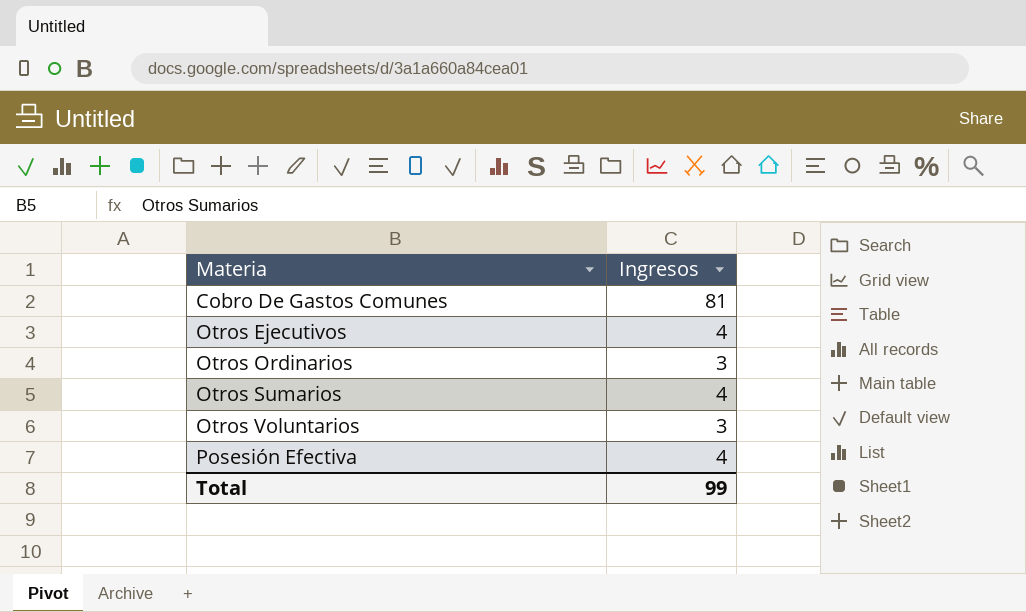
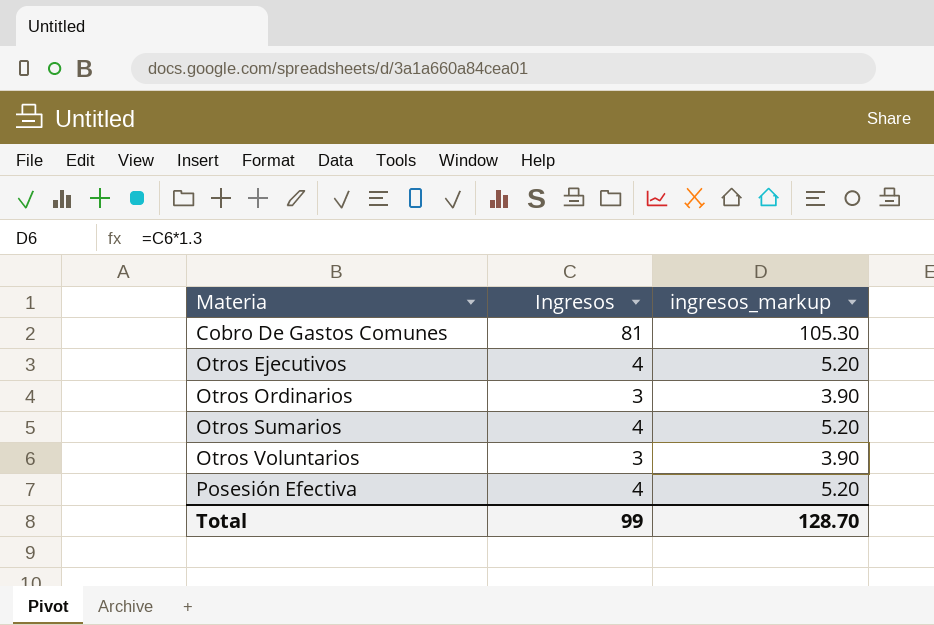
column ingresos_markup | formula: none -> [Ingresos] * 1.3

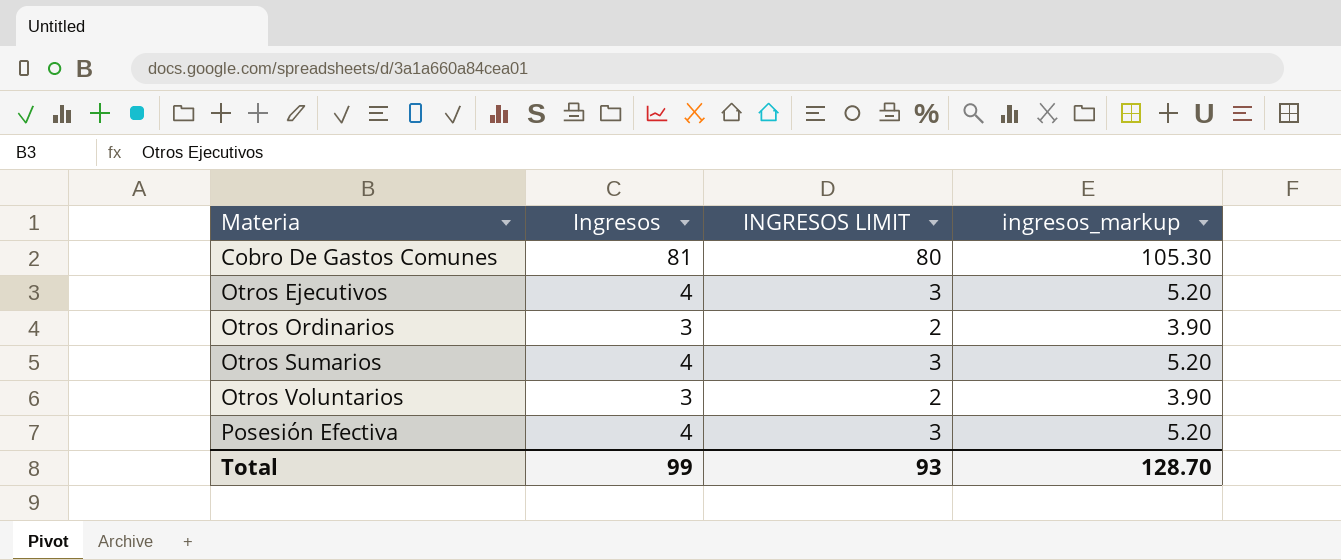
column INGRESOS LIMIT | formula: none -> [Ingresos] - 1

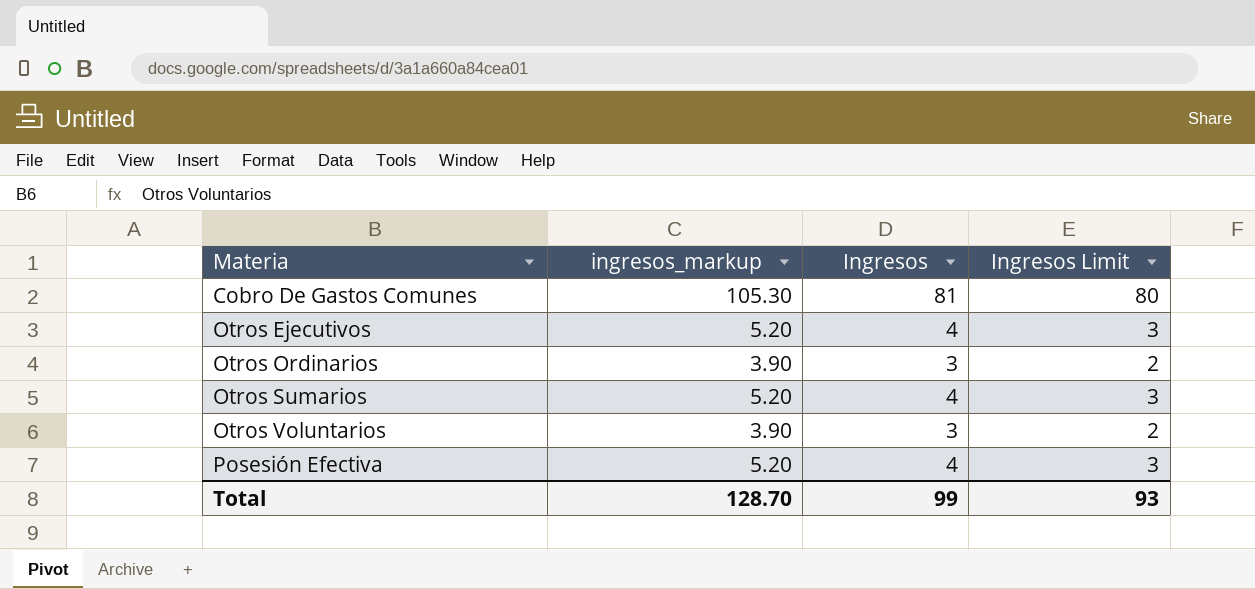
column ingresos_markup | position: 4 -> 2
column name: INGRESOS LIMIT -> Ingresos Limit

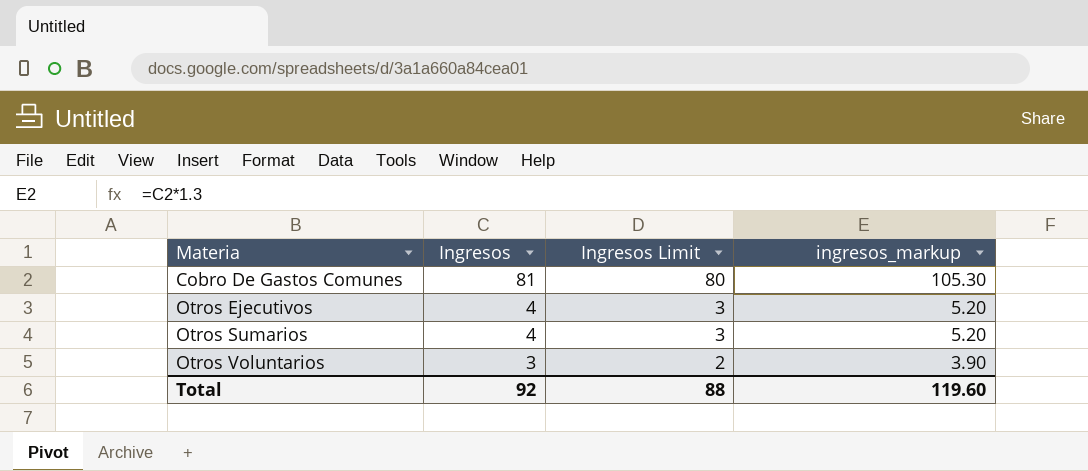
column ingresos_markup | position: 2 -> 4
row Otros Ordinarios: 3.90 | 3 | 2 -> none
row Posesión Efectiva: 5.20 | 4 | 3 -> none
Total | Ingresos: 99 -> 92
Total | Ingresos Limit: 93 -> 88
Total | ingresos_markup: 128.70 -> 119.60

